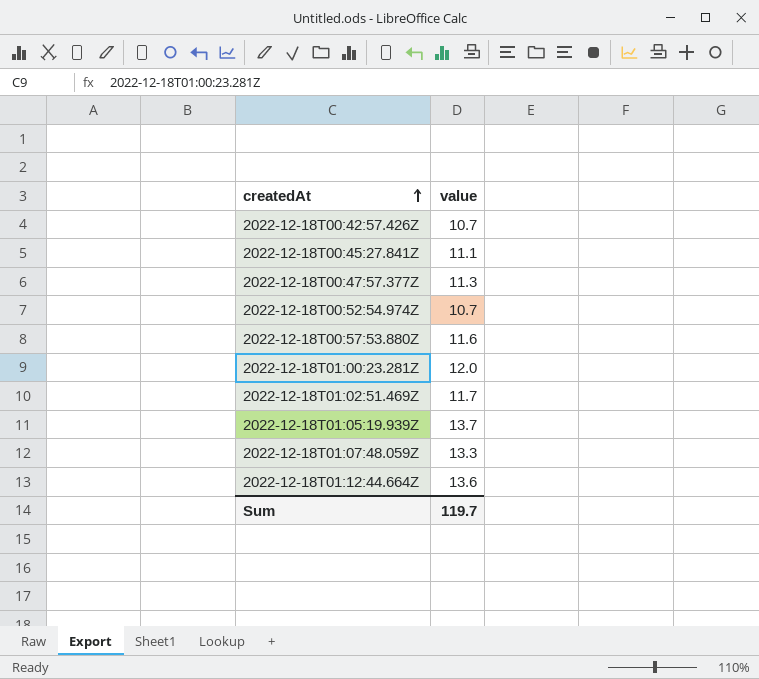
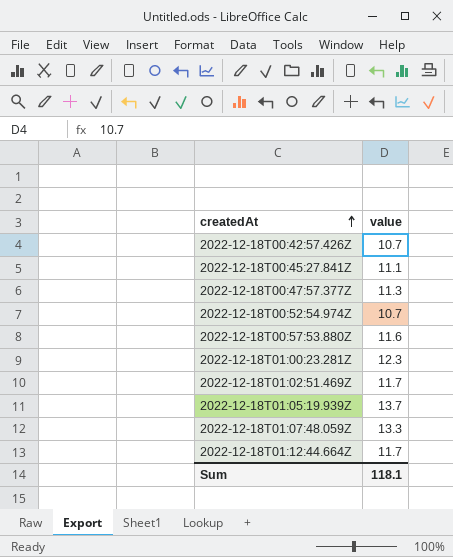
2022-12-18T01:00:23.281Z | value: 12.0 -> 12.3
2022-12-18T01:12:44.664Z | value: 13.6 -> 11.7
Sum | value: 119.7 -> 118.1

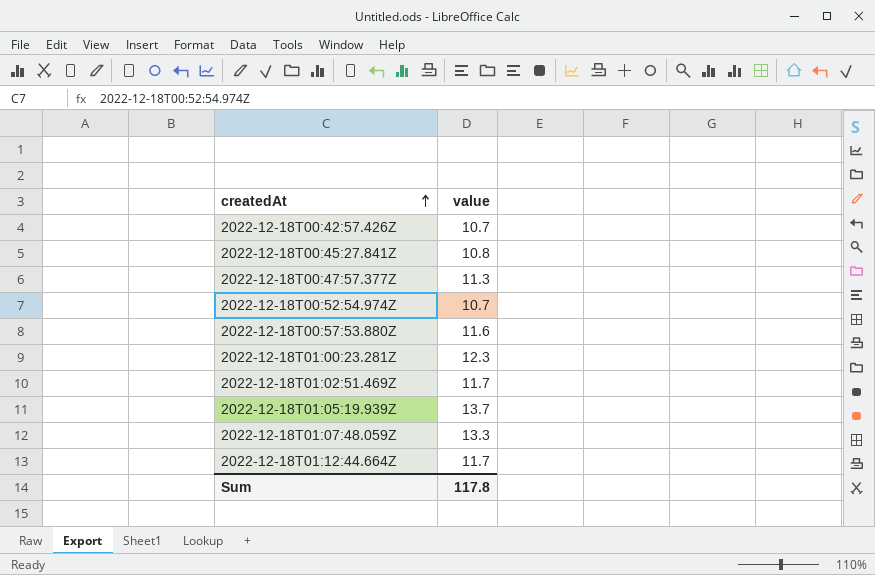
2022-12-18T00:45:27.841Z | value: 11.1 -> 10.8
Sum | value: 118.1 -> 117.8

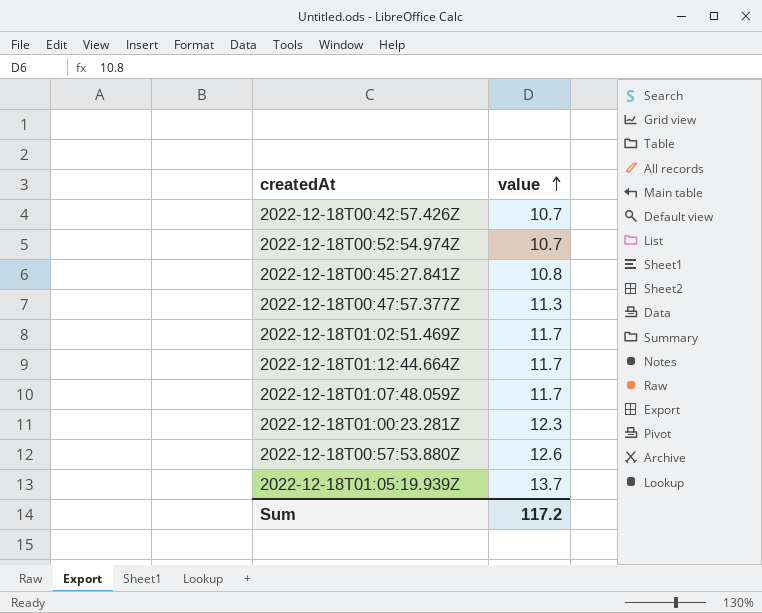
row order: createdAt ascending -> value ascending
2022-12-18T01:07:48.059Z | value: 13.3 -> 11.7
2022-12-18T00:57:53.880Z | value: 11.6 -> 12.6
Sum | value: 117.8 -> 117.2

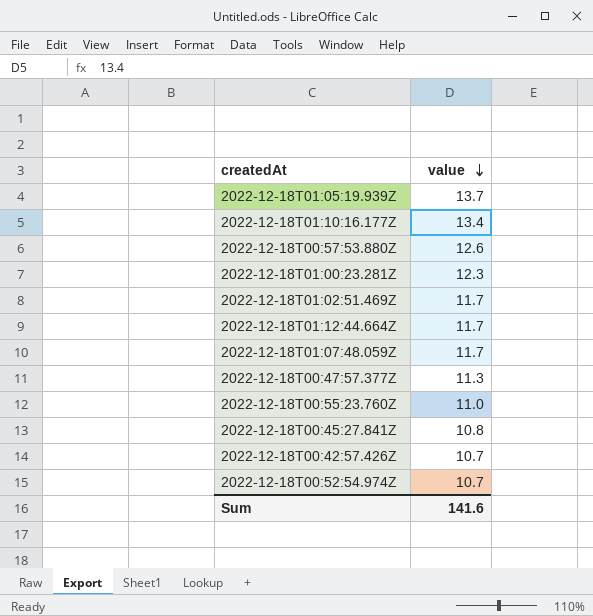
row order: value ascending -> value descending
row 2022-12-18T01:10:16.177Z: none -> 13.4
row 2022-12-18T00:55:23.760Z: none -> 11.0
Sum | value: 117.2 -> 141.6

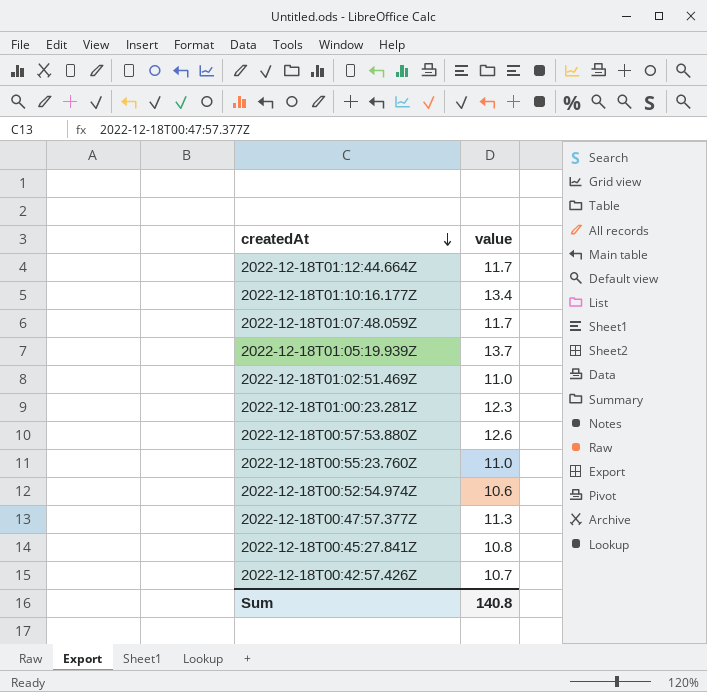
row order: value descending -> createdAt descending
2022-12-18T01:02:51.469Z | value: 11.7 -> 11.0
2022-12-18T00:52:54.974Z | value: 10.7 -> 10.6
Sum | value: 141.6 -> 140.8

